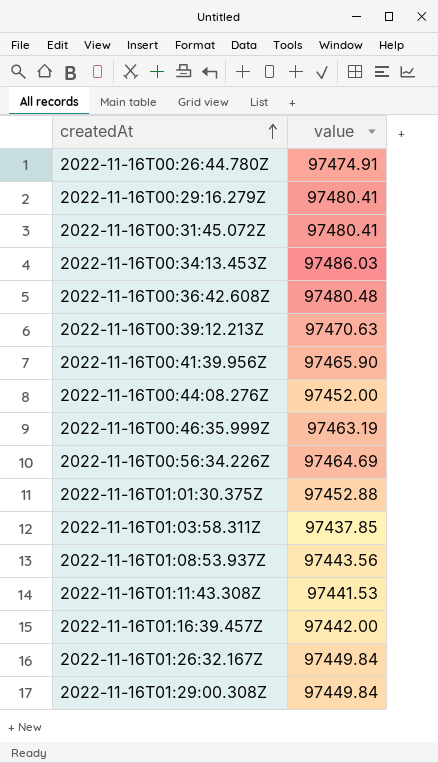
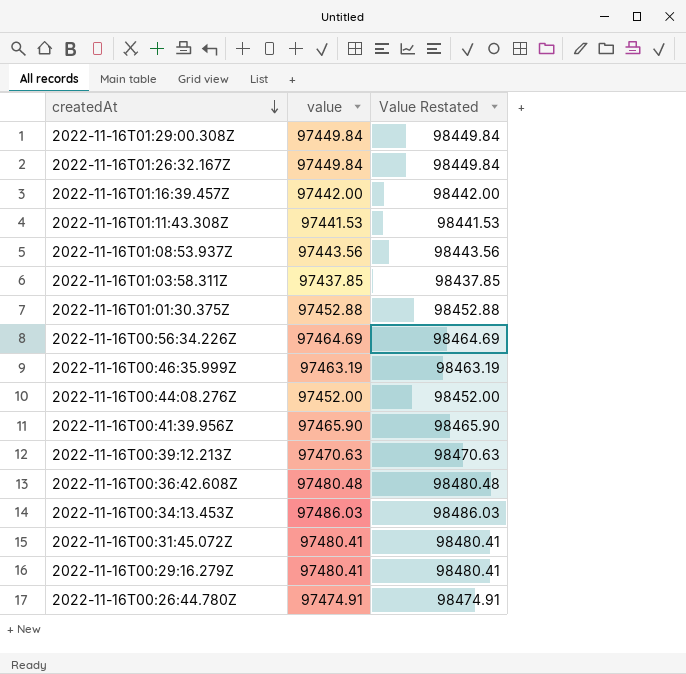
row order: createdAt ascending -> createdAt descending
column Value Restated | formula: none -> [value] + 1000

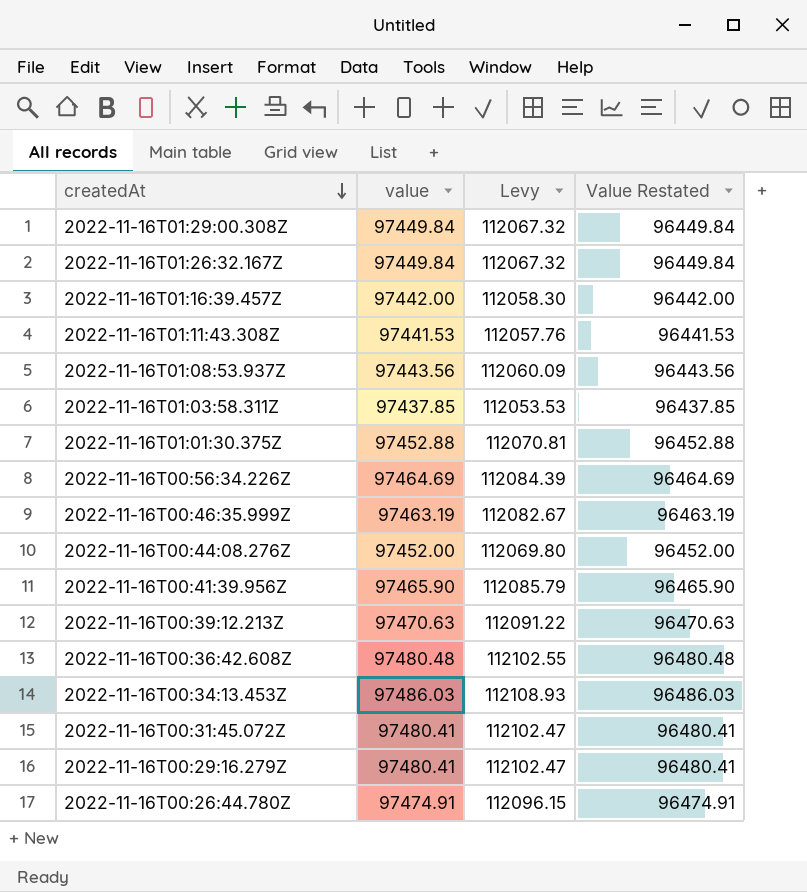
column Levy | formula: none -> [value] * 1.15
column Value Restated | formula: [value] + 1000 -> [value] - 1000

